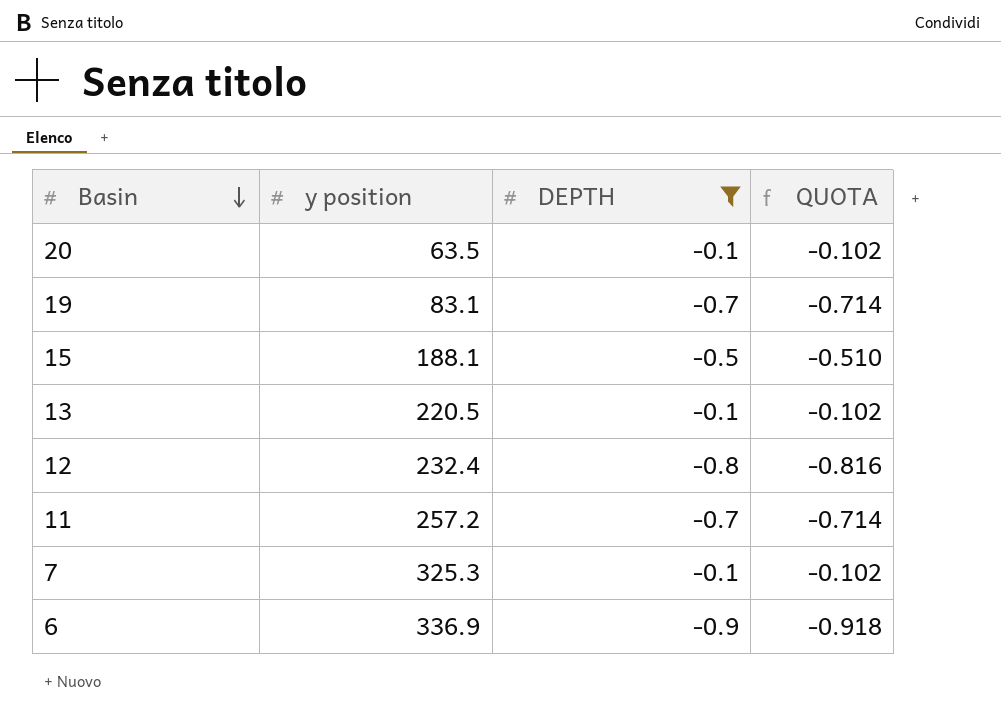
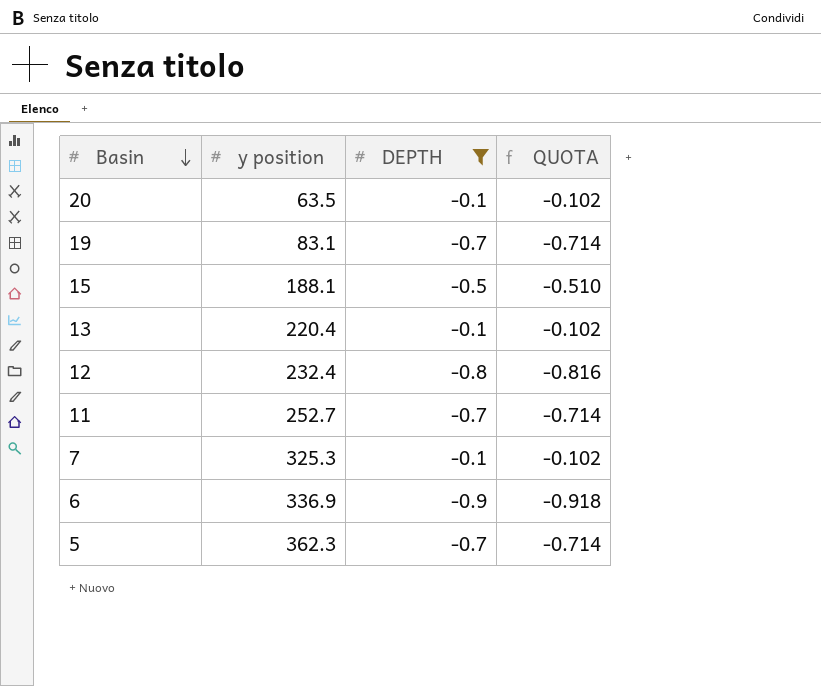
13 | y position: 220.5 -> 220.4
11 | y position: 257.2 -> 252.7
row 5: none -> 362.3 | -0.7 | -0.714

